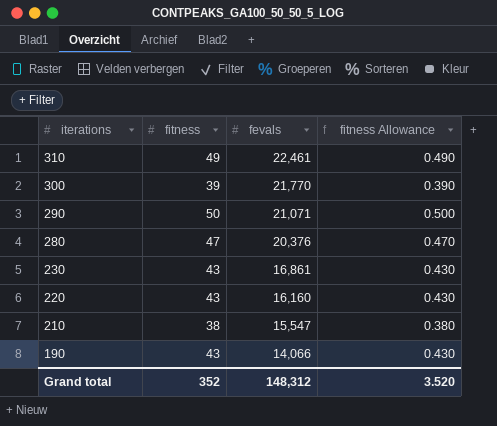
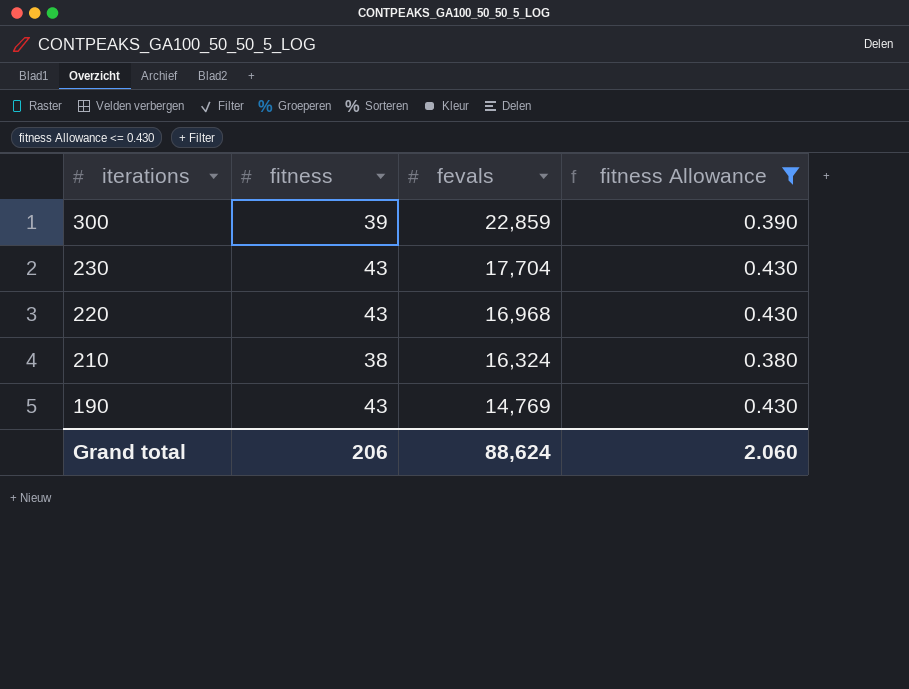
filter: none -> fitness Allowance <= 0.430
300 | fevals: 21,770 -> 22,859
230 | fevals: 16,861 -> 17,704
220 | fevals: 16,160 -> 16,968
210 | fevals: 15,547 -> 16,324
190 | fevals: 14,066 -> 14,769
Grand total | fitness: 352 -> 206
Grand total | fevals: 148,312 -> 88,624
Grand total | fitness Allowance: 3.520 -> 2.060

